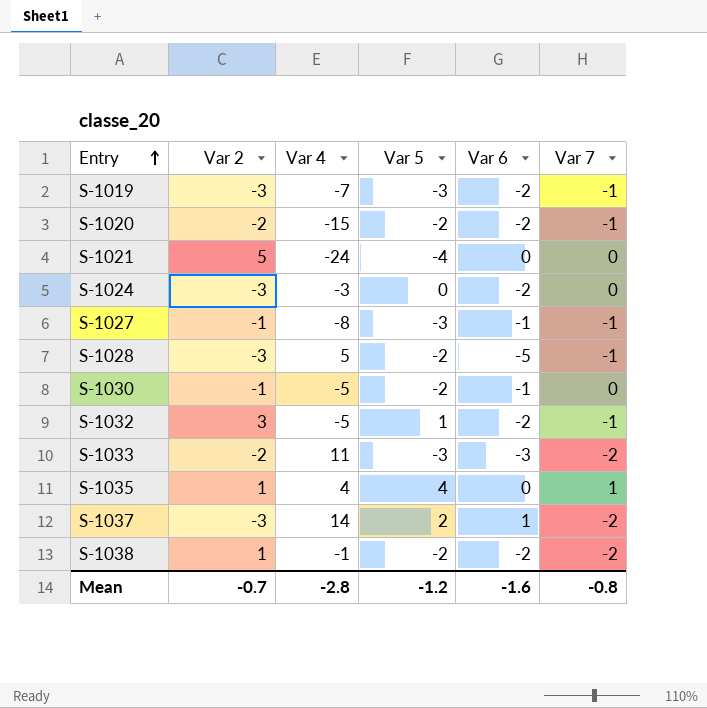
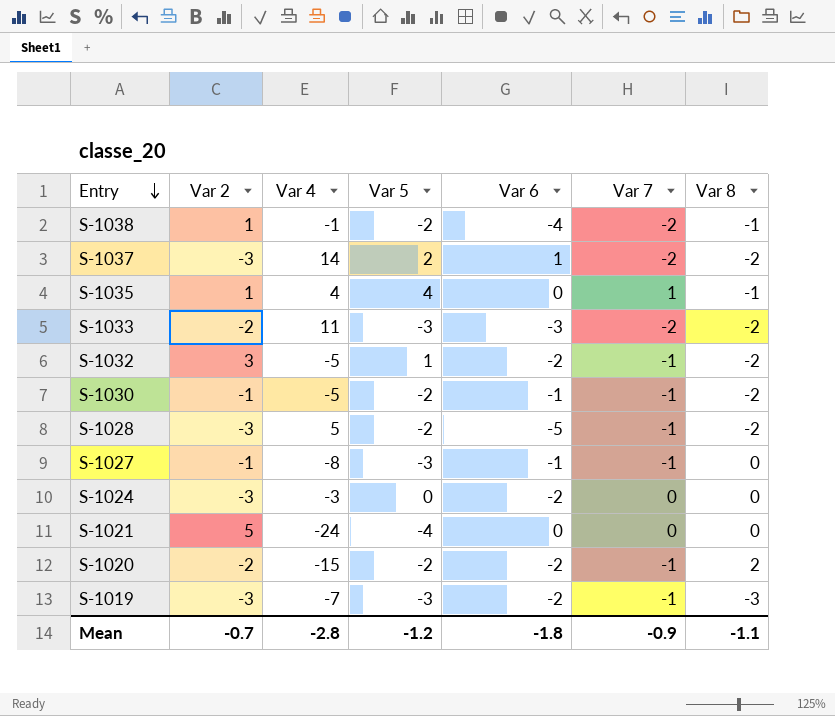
row order: Entry ascending -> Entry descending
column Var 8 | position: none -> 7
S-1038 | Var 6: -2 -> -4
S-1030 | Var 7: 0 -> -1
Mean | Var 6: -1.6 -> -1.8
Mean | Var 7: -0.8 -> -0.9

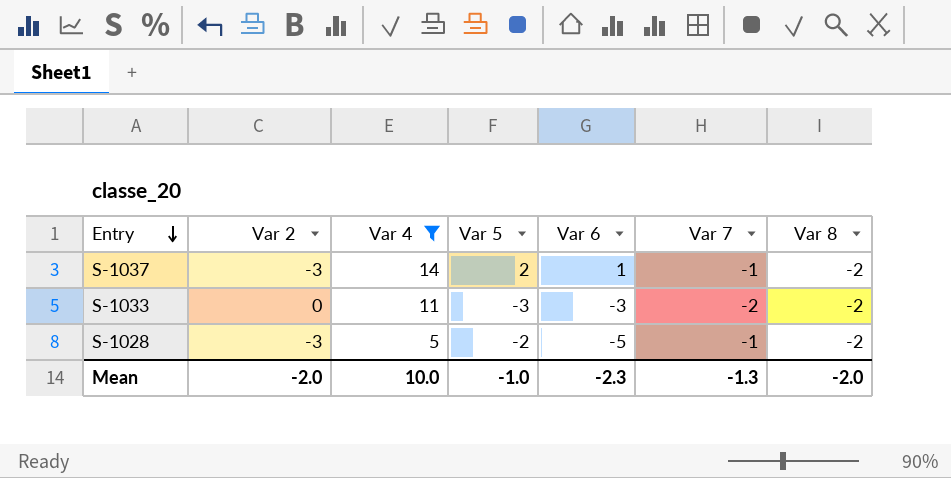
filter: none -> Var 4 >= 5
S-1037 | Var 7: -2 -> -1
S-1033 | Var 2: -2 -> 0
Mean | Var 2: -0.7 -> -2.0
Mean | Var 4: -2.8 -> 10.0
Mean | Var 5: -1.2 -> -1.0
Mean | Var 6: -1.8 -> -2.3
Mean | Var 7: -0.9 -> -1.3
Mean | Var 8: -1.1 -> -2.0

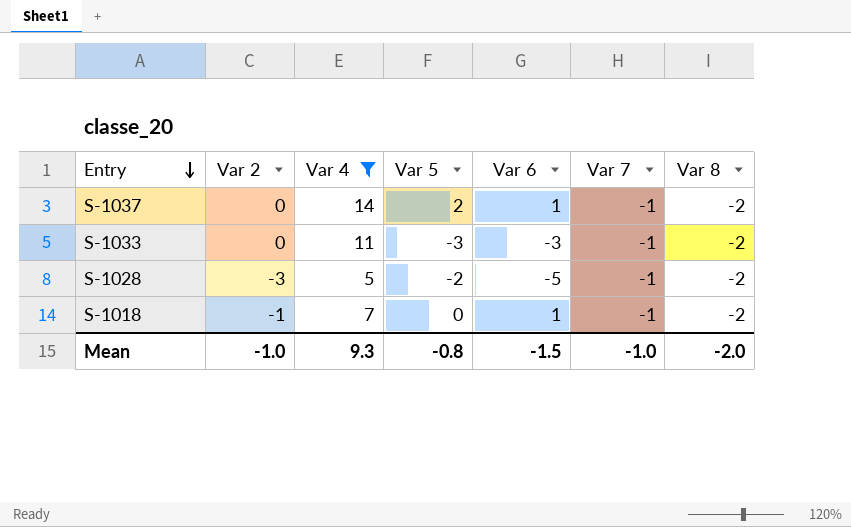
S-1037 | Var 2: -3 -> 0
S-1033 | Var 7: -2 -> -1
row S-1018: none -> -1 | 7 | 0 | 1 | -1 | -2
Mean | Var 2: -2.0 -> -1.0
Mean | Var 4: 10.0 -> 9.3
Mean | Var 5: -1.0 -> -0.8
Mean | Var 6: -2.3 -> -1.5
Mean | Var 7: -1.3 -> -1.0

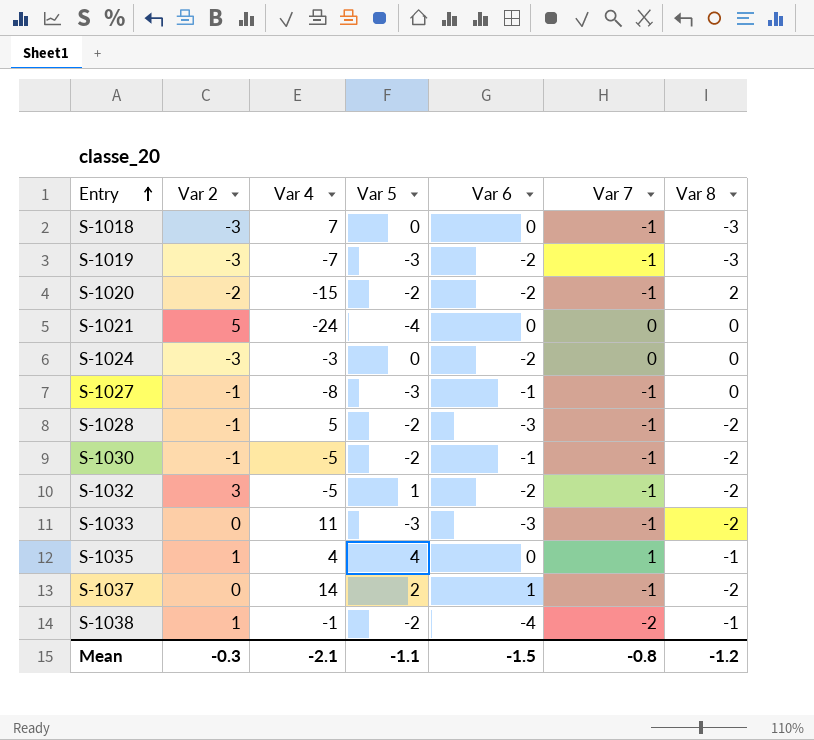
filter: Var 4 >= 5 -> none
row order: Entry descending -> Entry ascending
S-1018 | Var 2: -1 -> -3
S-1018 | Var 6: 1 -> 0
S-1018 | Var 8: -2 -> -3
S-1028 | Var 2: -3 -> -1
S-1028 | Var 6: -5 -> -3
Mean | Var 2: -1.0 -> -0.3
Mean | Var 4: 9.3 -> -2.1
Mean | Var 5: -0.8 -> -1.1
Mean | Var 7: -1.0 -> -0.8
Mean | Var 8: -2.0 -> -1.2

